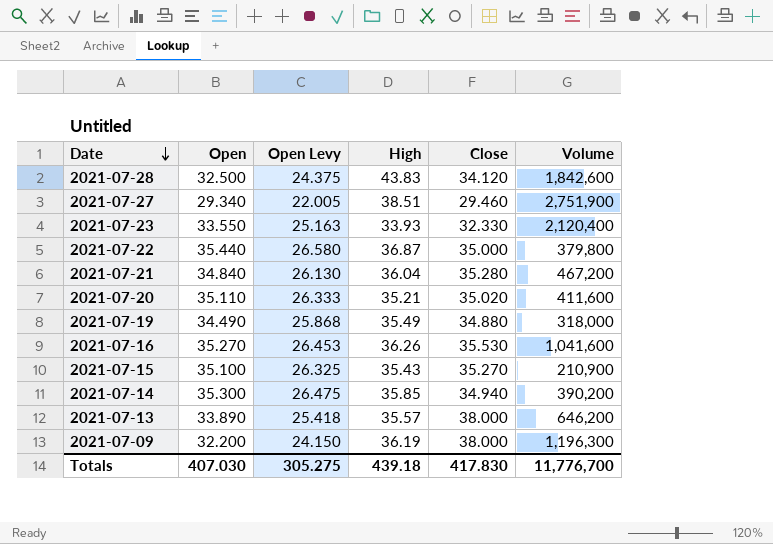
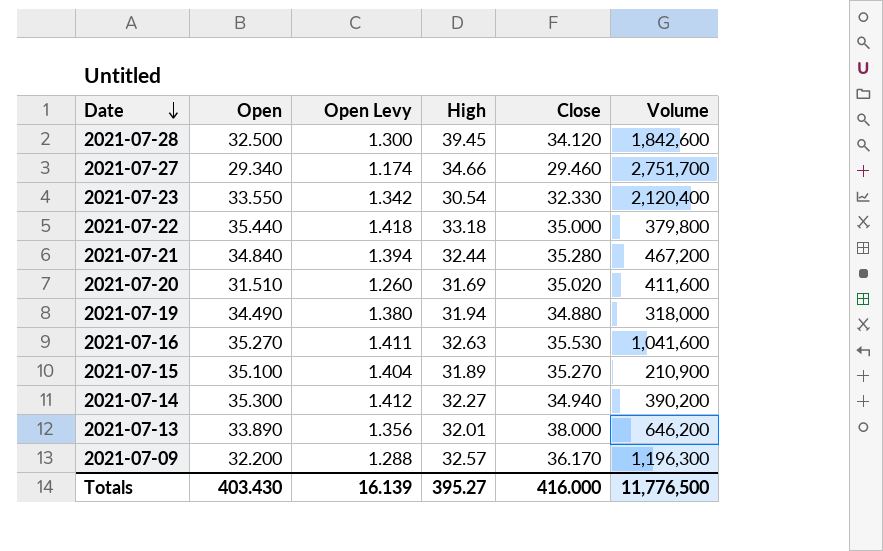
column Open Levy | formula: [Open] * 0.75 -> [Open] * 0.04
2021-07-28 | High: 43.83 -> 39.45
2021-07-27 | High: 38.51 -> 34.66
2021-07-27 | Volume: 2,751,900 -> 2,751,700
2021-07-23 | High: 33.93 -> 30.54
2021-07-22 | High: 36.87 -> 33.18
2021-07-21 | High: 36.04 -> 32.44
2021-07-20 | Open: 35.110 -> 31.510
2021-07-20 | High: 35.21 -> 31.69
2021-07-19 | High: 35.49 -> 31.94
2021-07-16 | High: 36.26 -> 32.63
2021-07-15 | High: 35.43 -> 31.89
2021-07-14 | High: 35.85 -> 32.27
2021-07-13 | High: 35.57 -> 32.01
2021-07-09 | High: 36.19 -> 32.57
2021-07-09 | Close: 38.000 -> 36.170
Totals | Open: 407.030 -> 403.430
Totals | Open Levy: 305.275 -> 16.139
Totals | High: 439.18 -> 395.27
Totals | Close: 417.830 -> 416.000
Totals | Volume: 11,776,700 -> 11,776,500

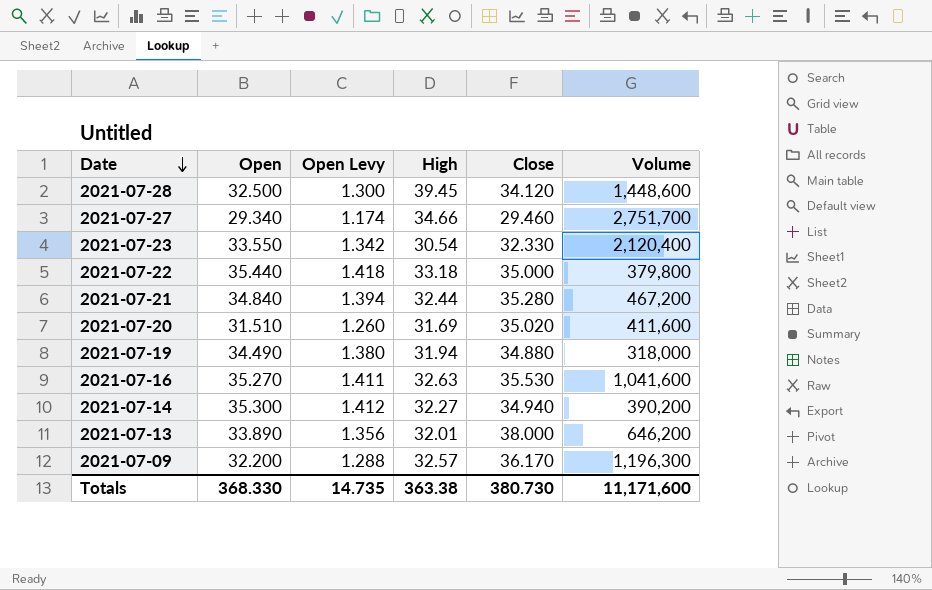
row 2021-07-15: 35.100 | 1.404 | 31.89 | 35.270 | 210,900 -> none
2021-07-28 | Volume: 1,842,600 -> 1,448,600
Totals | Open: 403.430 -> 368.330
Totals | Open Levy: 16.139 -> 14.735
Totals | High: 395.27 -> 363.38
Totals | Close: 416.000 -> 380.730
Totals | Volume: 11,776,500 -> 11,171,600

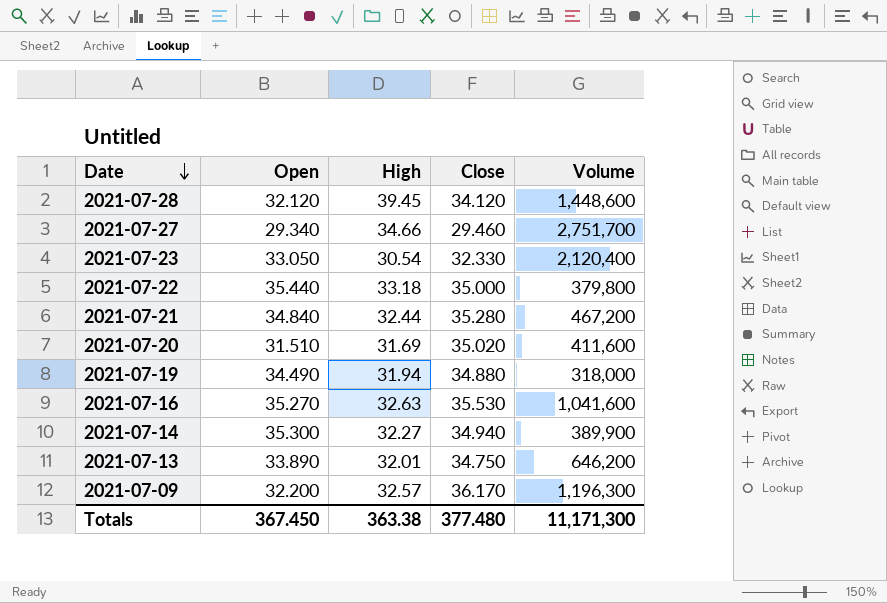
column Open Levy | formula: [Open] * 0.04 -> none
2021-07-28 | Open: 32.500 -> 32.120
2021-07-23 | Open: 33.550 -> 33.050
2021-07-14 | Volume: 390,200 -> 389,900
2021-07-13 | Close: 38.000 -> 34.750
Totals | Open: 368.330 -> 367.450
Totals | Close: 380.730 -> 377.480
Totals | Volume: 11,171,600 -> 11,171,300

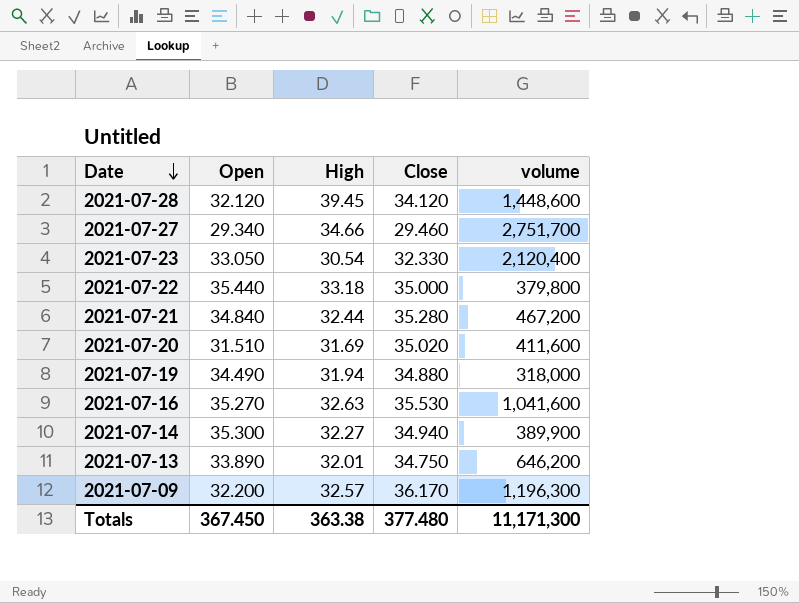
column name: Volume -> volume

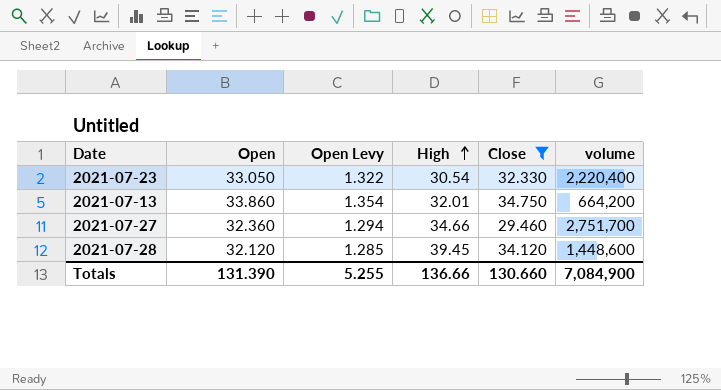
filter: none -> Close <= 34.750
row order: Date descending -> High ascending
column Open Levy | formula: none -> [Open] * 0.04
2021-07-23 | volume: 2,120,400 -> 2,220,400
2021-07-13 | Open: 33.890 -> 33.860
2021-07-13 | volume: 646,200 -> 664,200
2021-07-27 | Open: 29.340 -> 32.360
Totals | Open: 367.450 -> 131.390
Totals | High: 363.38 -> 136.66
Totals | Close: 377.480 -> 130.660
Totals | volume: 11,171,300 -> 7,084,900

